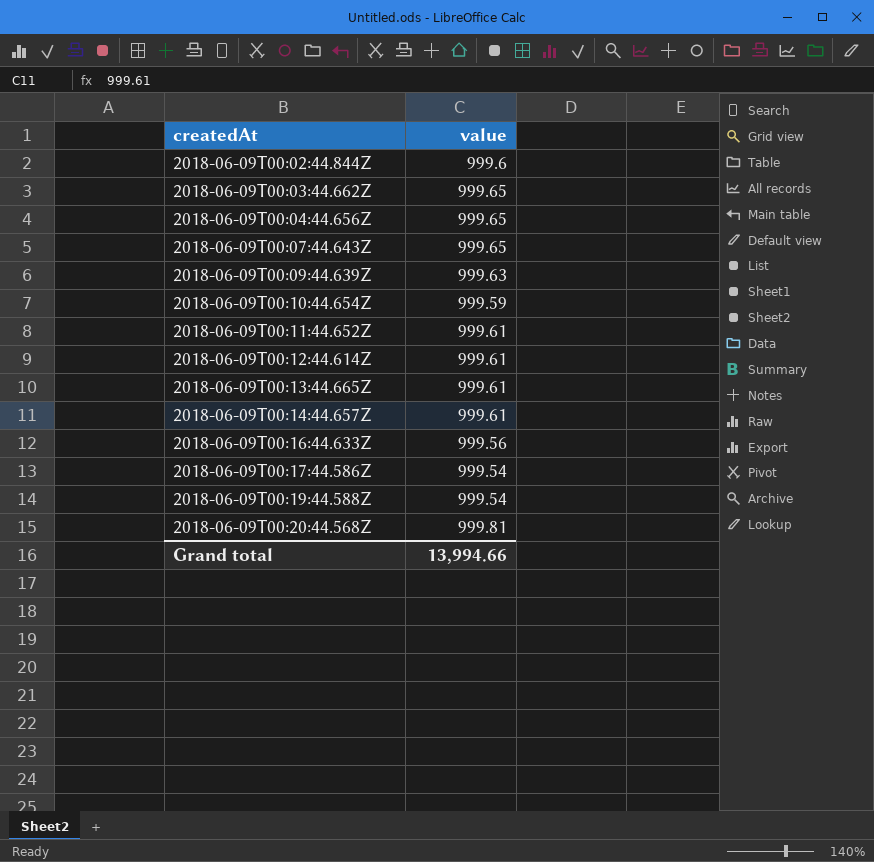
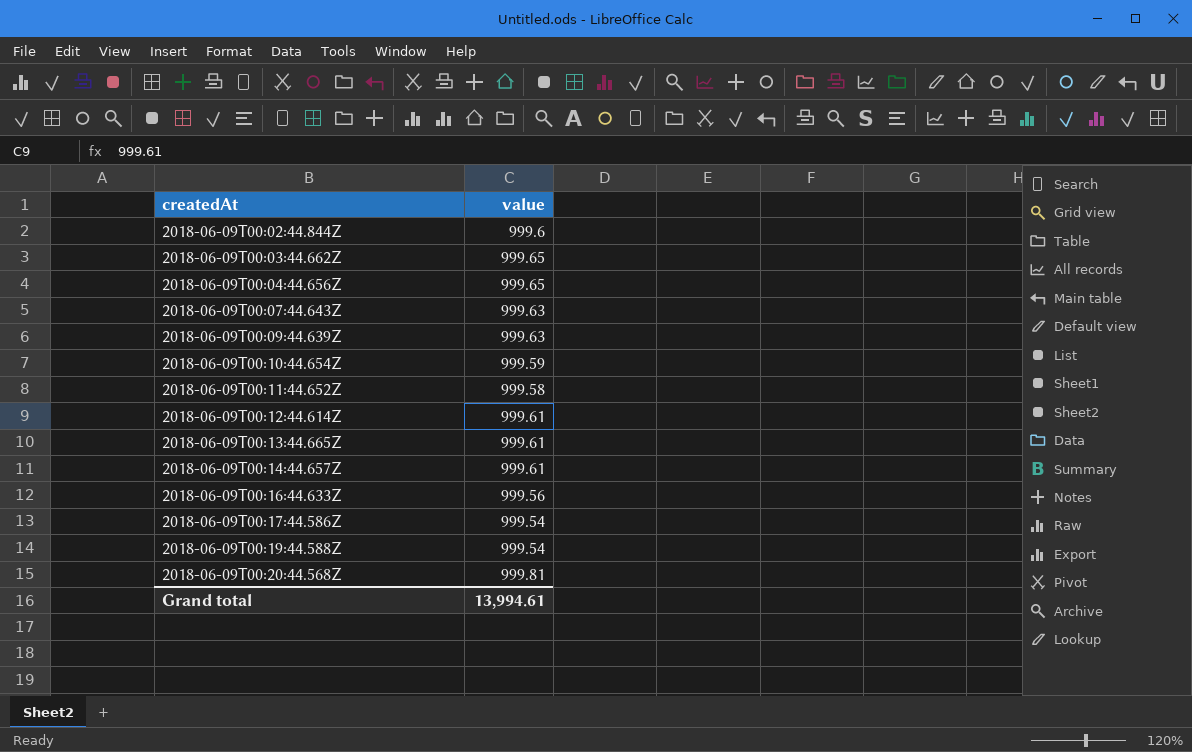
2018-06-09T00:07:44.643Z | value: 999.65 -> 999.63
2018-06-09T00:11:44.652Z | value: 999.61 -> 999.58
Grand total | value: 13,994.66 -> 13,994.61

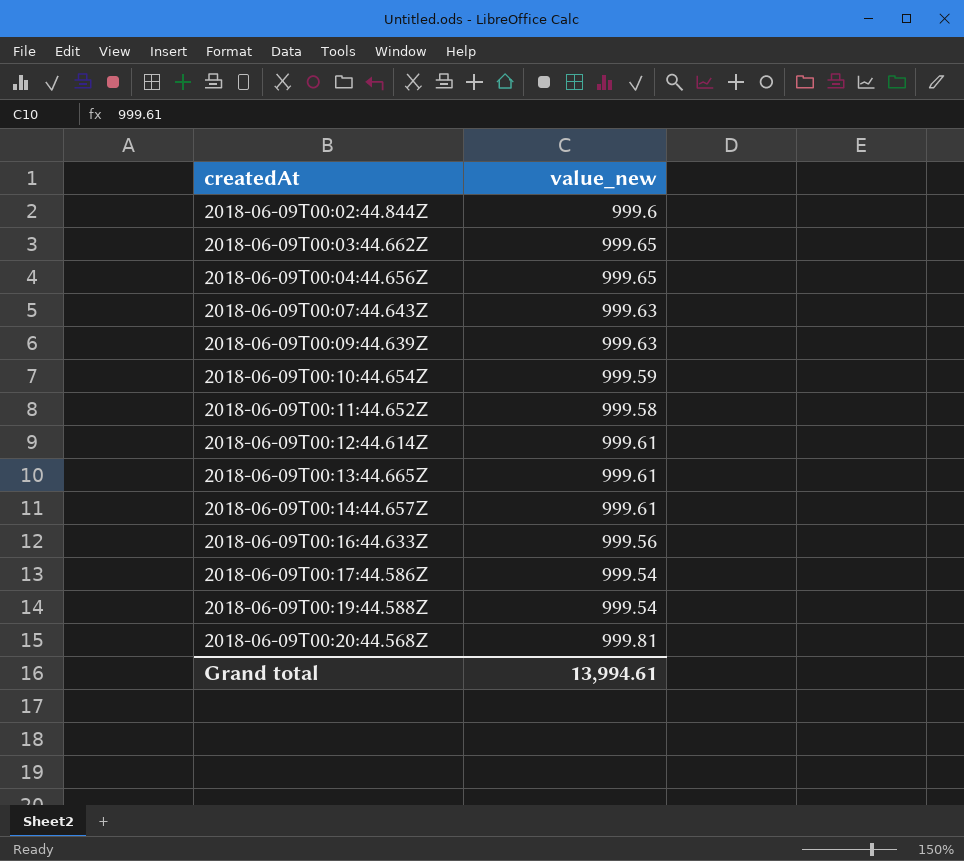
column name: value -> value_new

